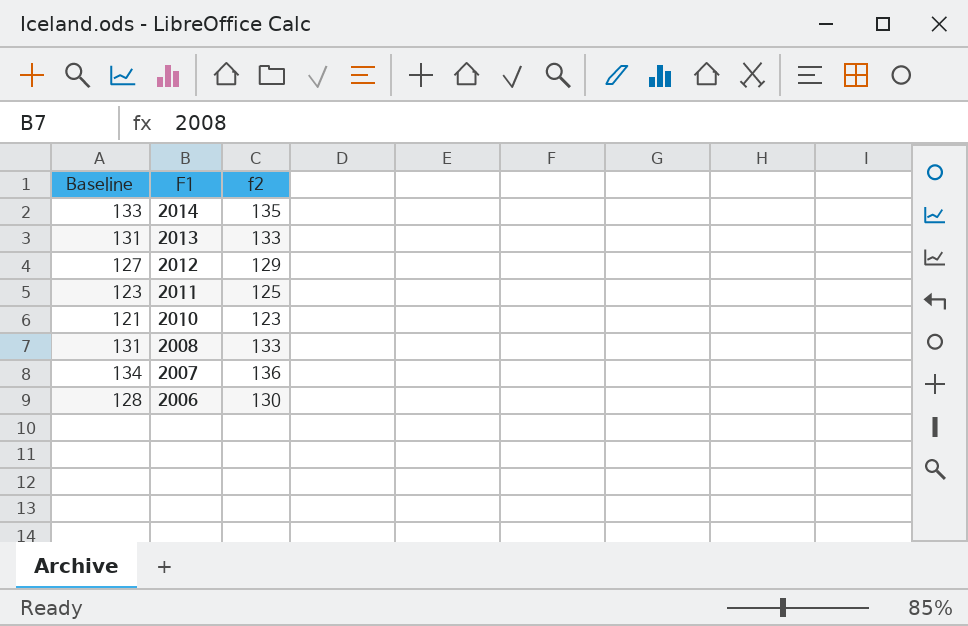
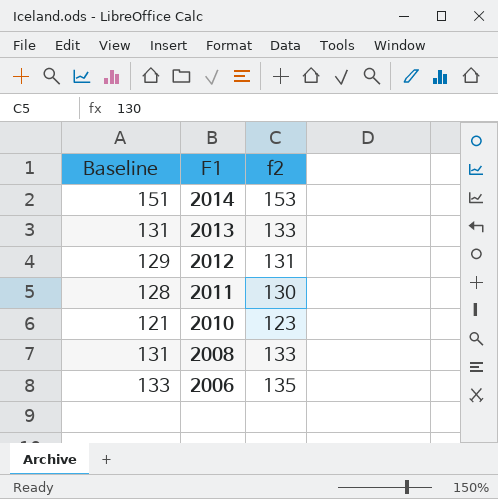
row 2007: 134 | 136 -> none
2014 | Baseline: 133 -> 151
2014 | f2: 135 -> 153
2012 | Baseline: 127 -> 129
2012 | f2: 129 -> 131
2011 | Baseline: 123 -> 128
2011 | f2: 125 -> 130
2006 | Baseline: 128 -> 133
2006 | f2: 130 -> 135

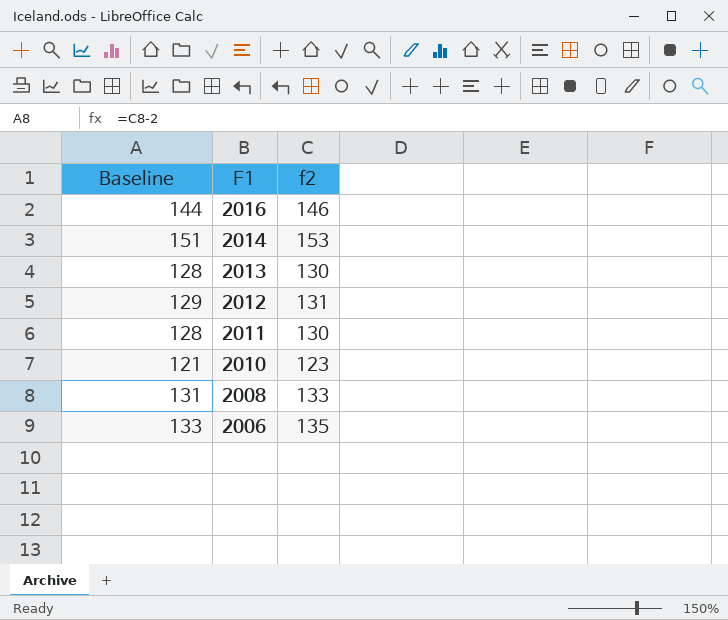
row 2016: none -> 144 | 146
2013 | Baseline: 131 -> 128
2013 | f2: 133 -> 130

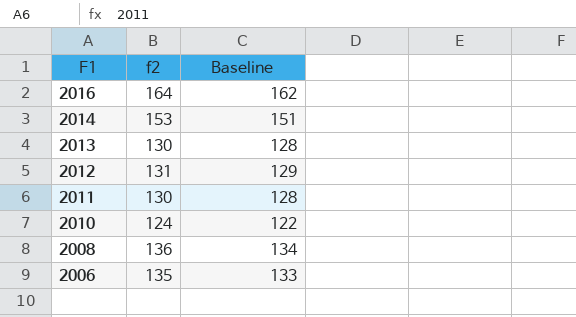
column Baseline | position: 1 -> 3
2016 | f2: 146 -> 164
2016 | Baseline: 144 -> 162
2010 | f2: 123 -> 124
2010 | Baseline: 121 -> 122
2008 | f2: 133 -> 136
2008 | Baseline: 131 -> 134

